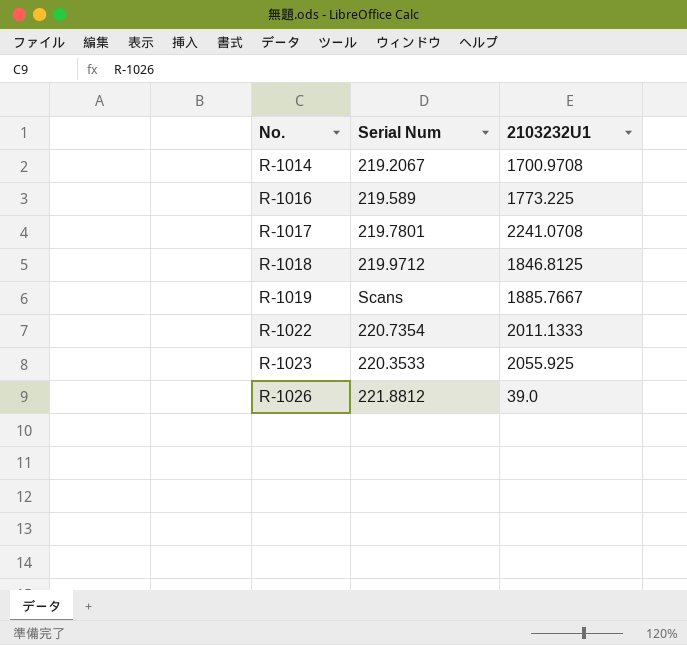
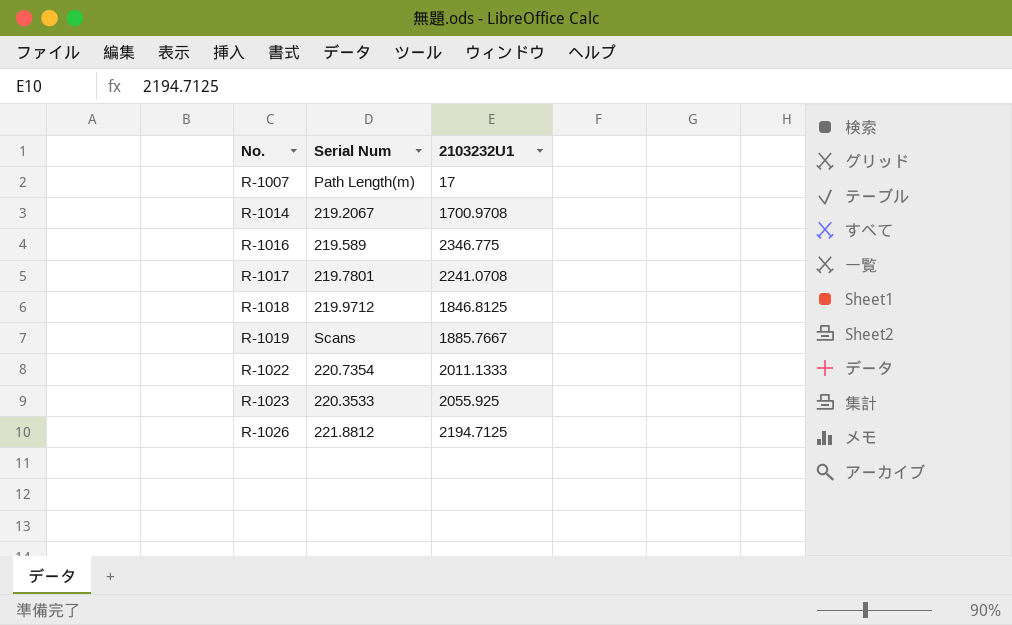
row R-1007: none -> Path Length(m) | 17
R-1016 | 2103232U1: 1773.225 -> 2346.775
R-1026 | 2103232U1: 39.0 -> 2194.7125

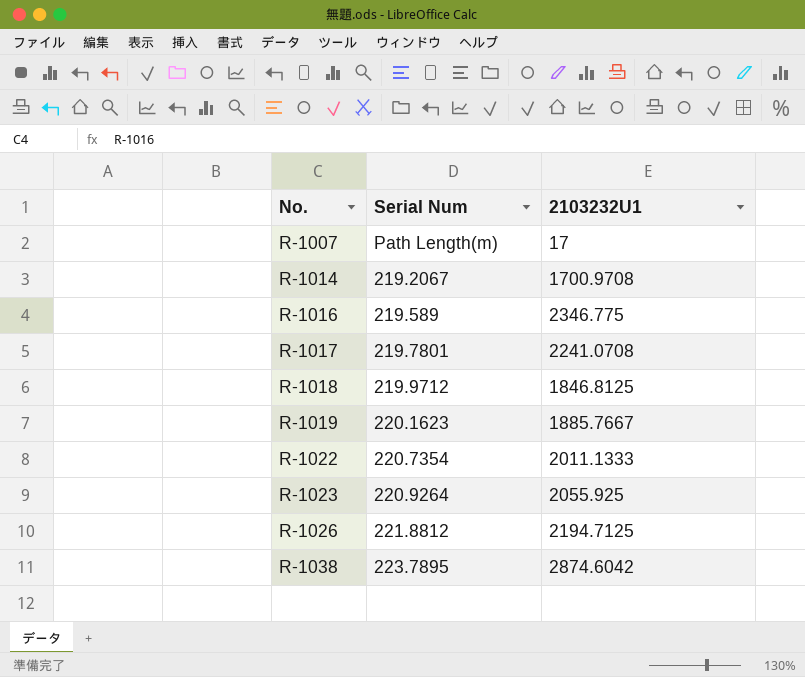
R-1019 | Serial Num: Scans -> 220.1623
R-1023 | Serial Num: 220.3533 -> 220.9264
row R-1038: none -> 223.7895 | 2874.6042

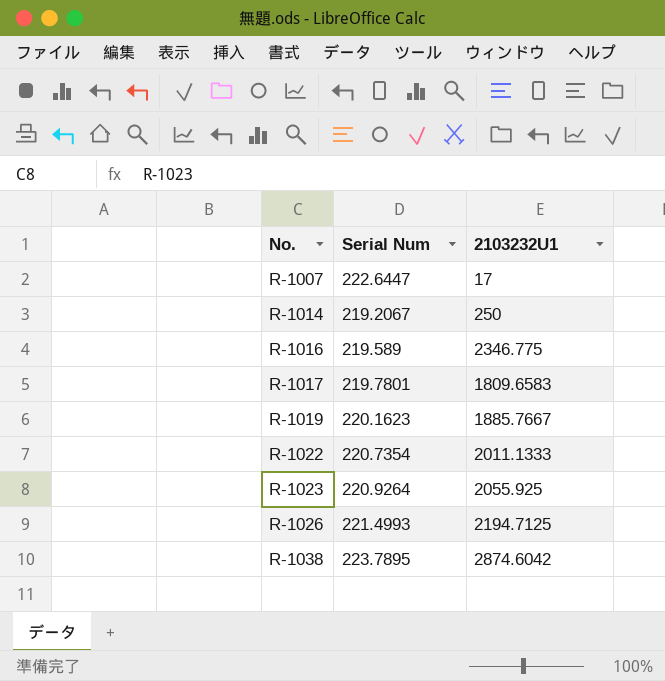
row R-1018: 219.9712 | 1846.8125 -> none
R-1007 | Serial Num: Path Length(m) -> 222.6447
R-1014 | 2103232U1: 1700.9708 -> 250
R-1017 | 2103232U1: 2241.0708 -> 1809.6583
R-1026 | Serial Num: 221.8812 -> 221.4993

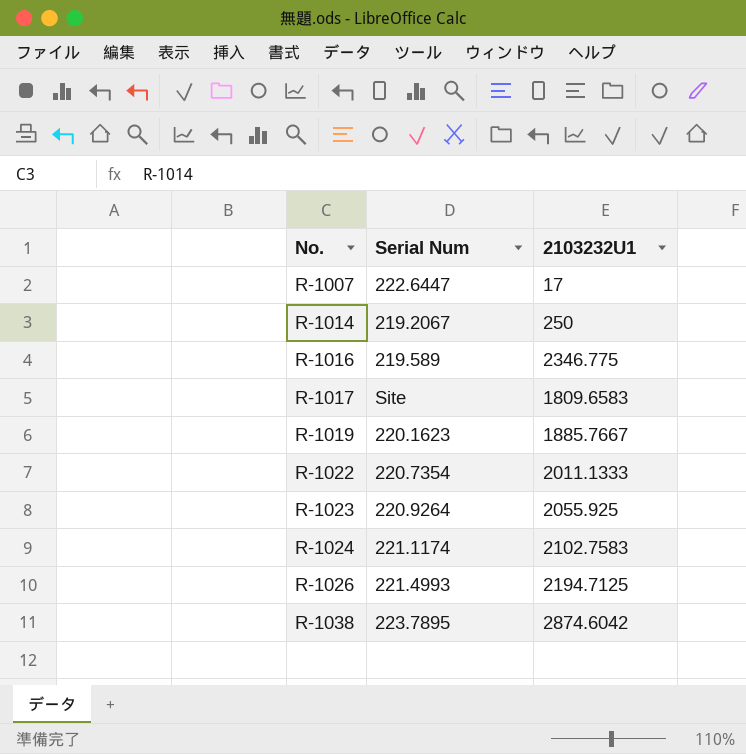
R-1017 | Serial Num: 219.7801 -> Site
row R-1024: none -> 221.1174 | 2102.7583

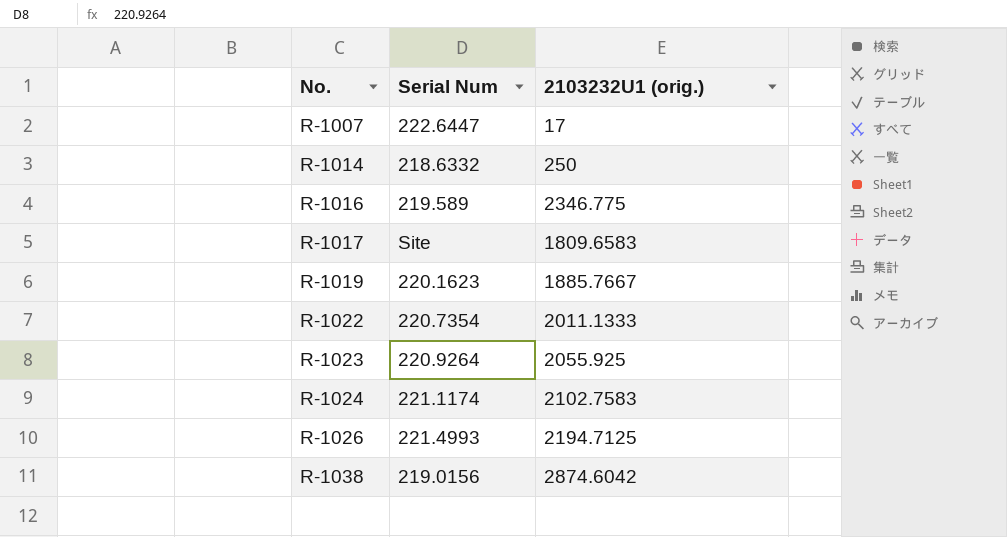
column name: 2103232U1 -> 2103232U1 (orig.)
R-1014 | Serial Num: 219.2067 -> 218.6332
R-1038 | Serial Num: 223.7895 -> 219.0156

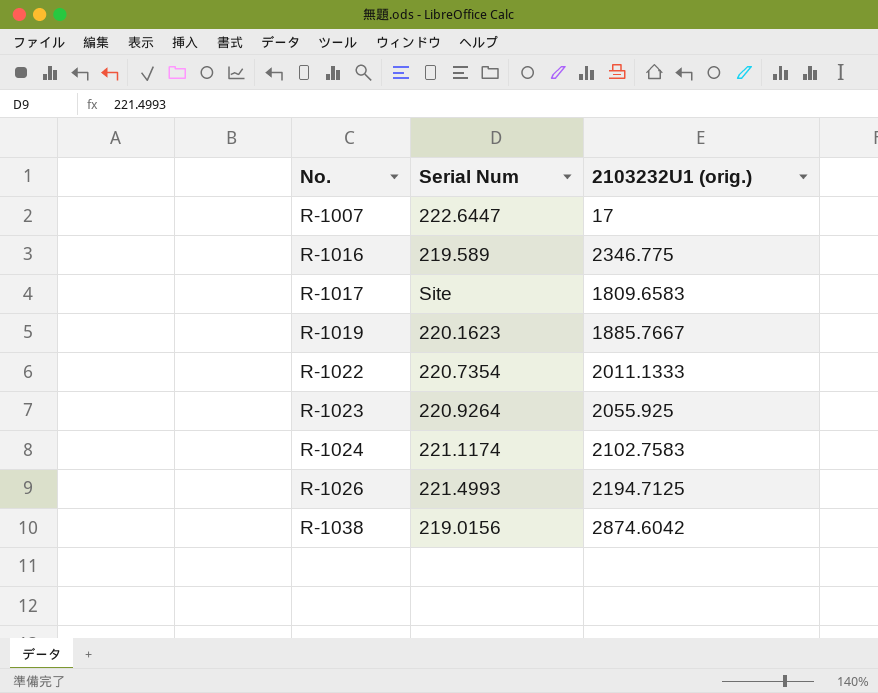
row R-1014: 218.6332 | 250 -> none

